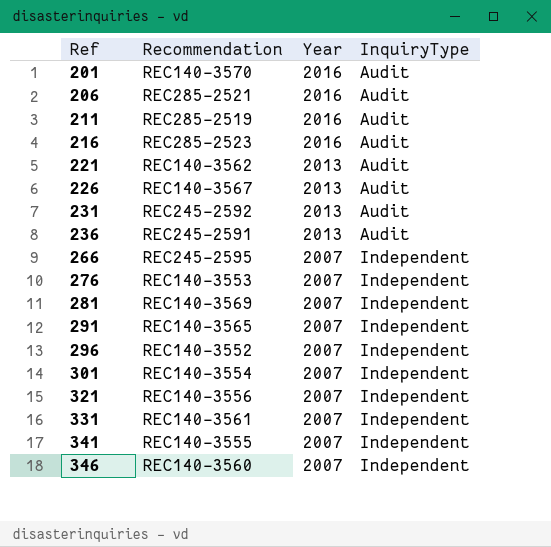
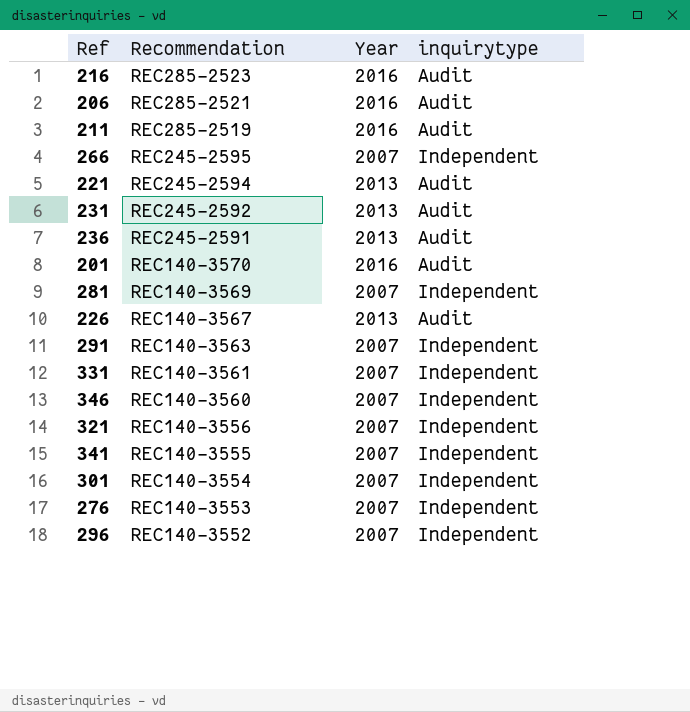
row order: Ref ascending -> Recommendation descending
column name: InquiryType -> inquirytype
221 | Recommendation: REC140-3562 -> REC245-2594
291 | Recommendation: REC140-3565 -> REC140-3563

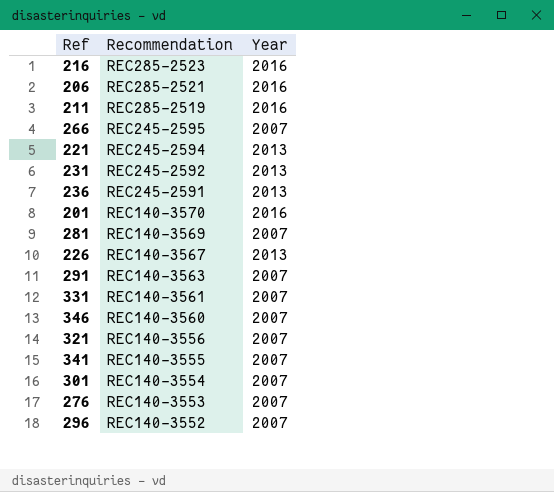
column inquirytype | position: 4 -> none

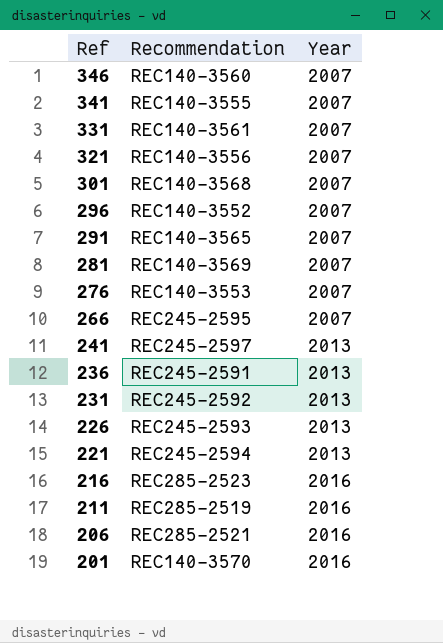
row order: Recommendation descending -> Ref descending
301 | Recommendation: REC140-3554 -> REC140-3568
291 | Recommendation: REC140-3563 -> REC140-3565
row 241: none -> REC245-2597 | 2013
226 | Recommendation: REC140-3567 -> REC245-2593

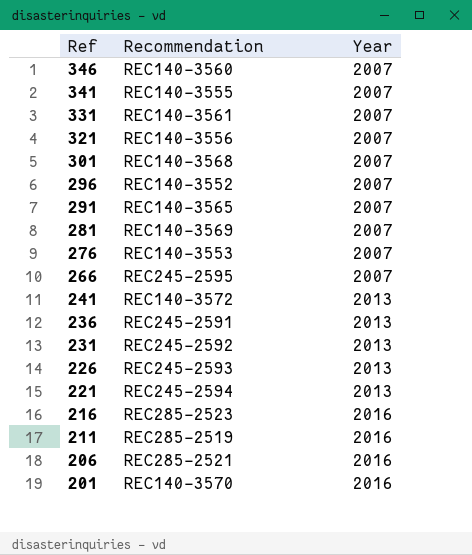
241 | Recommendation: REC245-2597 -> REC140-3572

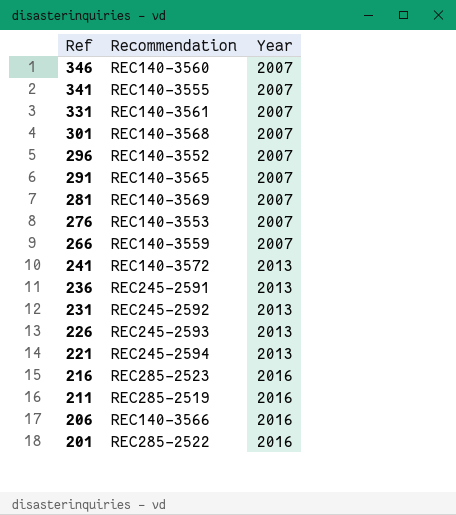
row 321: REC140-3556 | 2007 -> none
266 | Recommendation: REC245-2595 -> REC140-3559
206 | Recommendation: REC285-2521 -> REC140-3566
201 | Recommendation: REC140-3570 -> REC285-2522

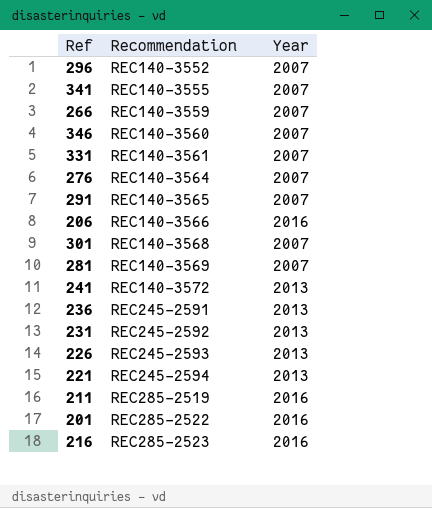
row order: Ref descending -> Recommendation ascending
276 | Recommendation: REC140-3553 -> REC140-3564

